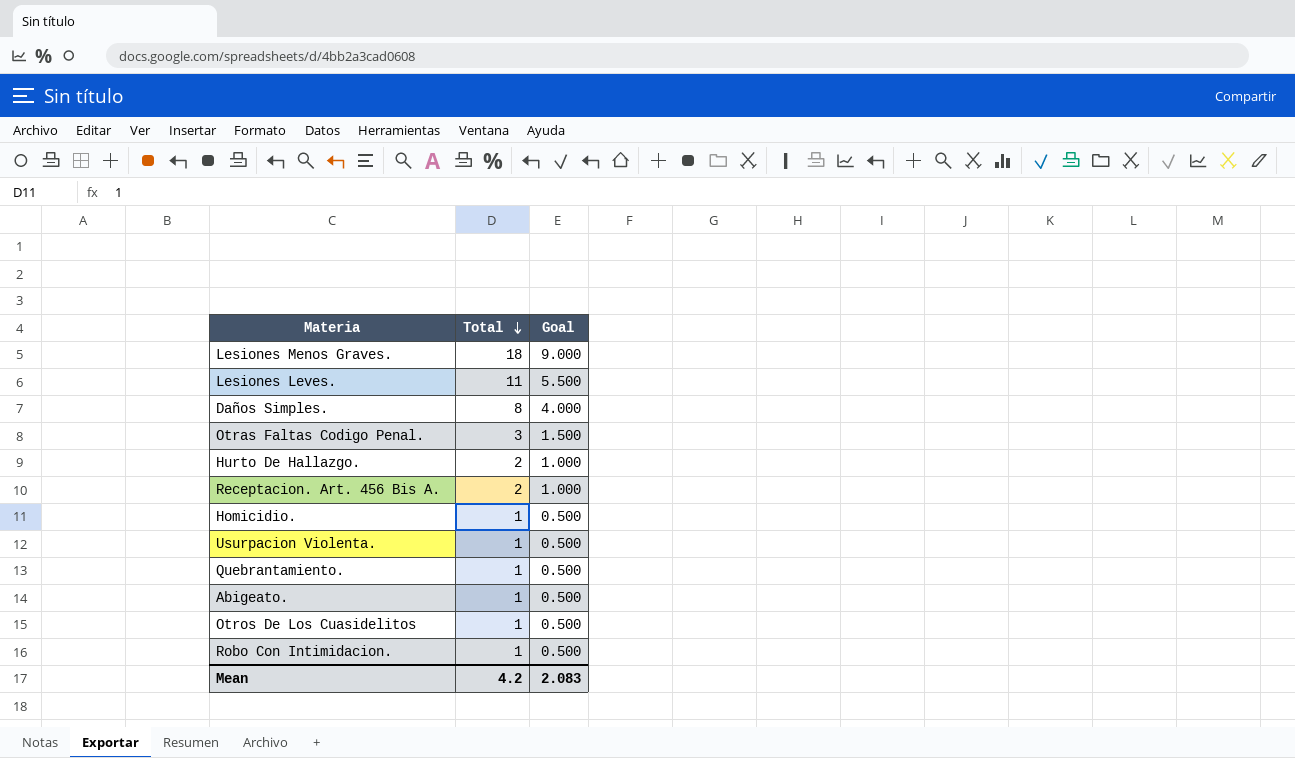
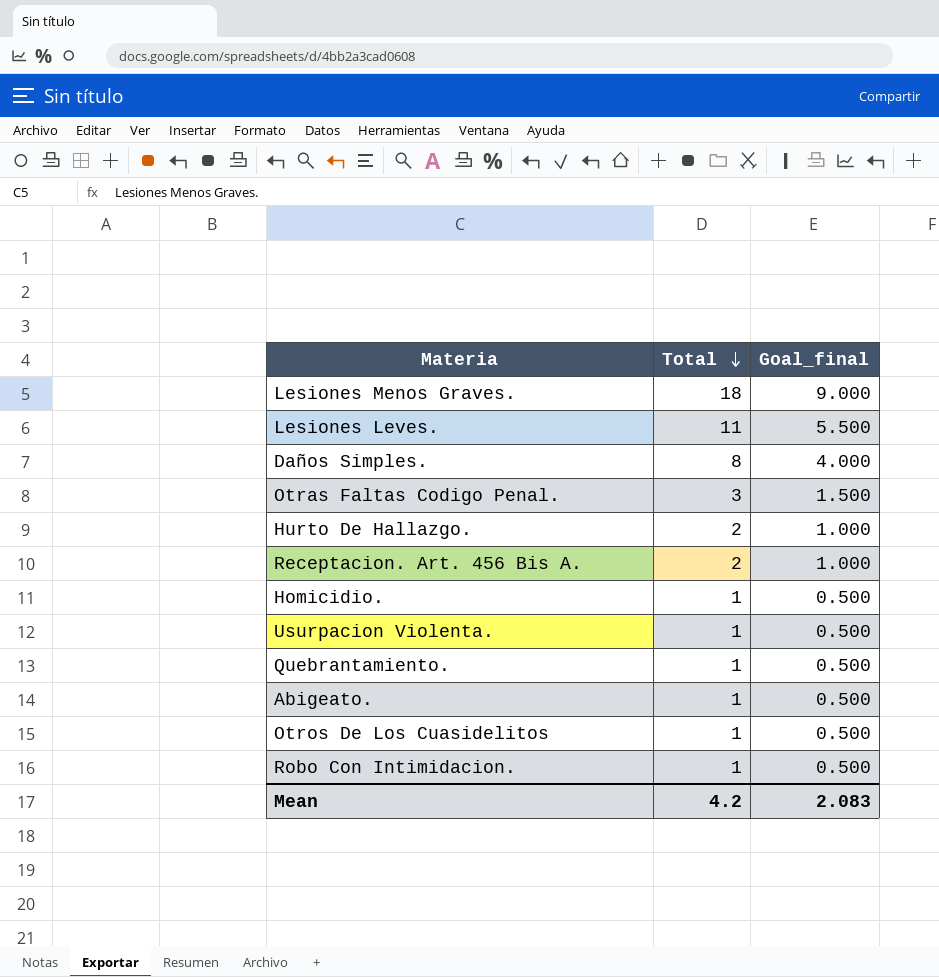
column name: Goal -> Goal_final

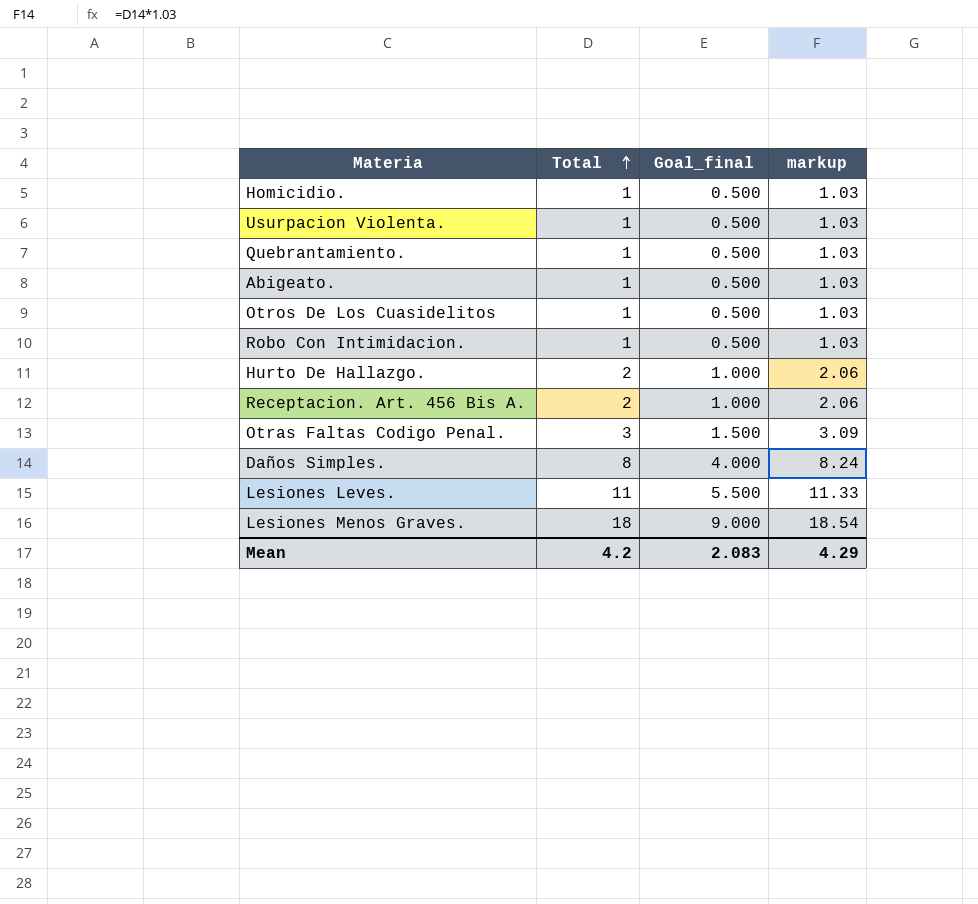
row order: Total descending -> Total ascending
column markup | formula: none -> [Total] * 1.03

